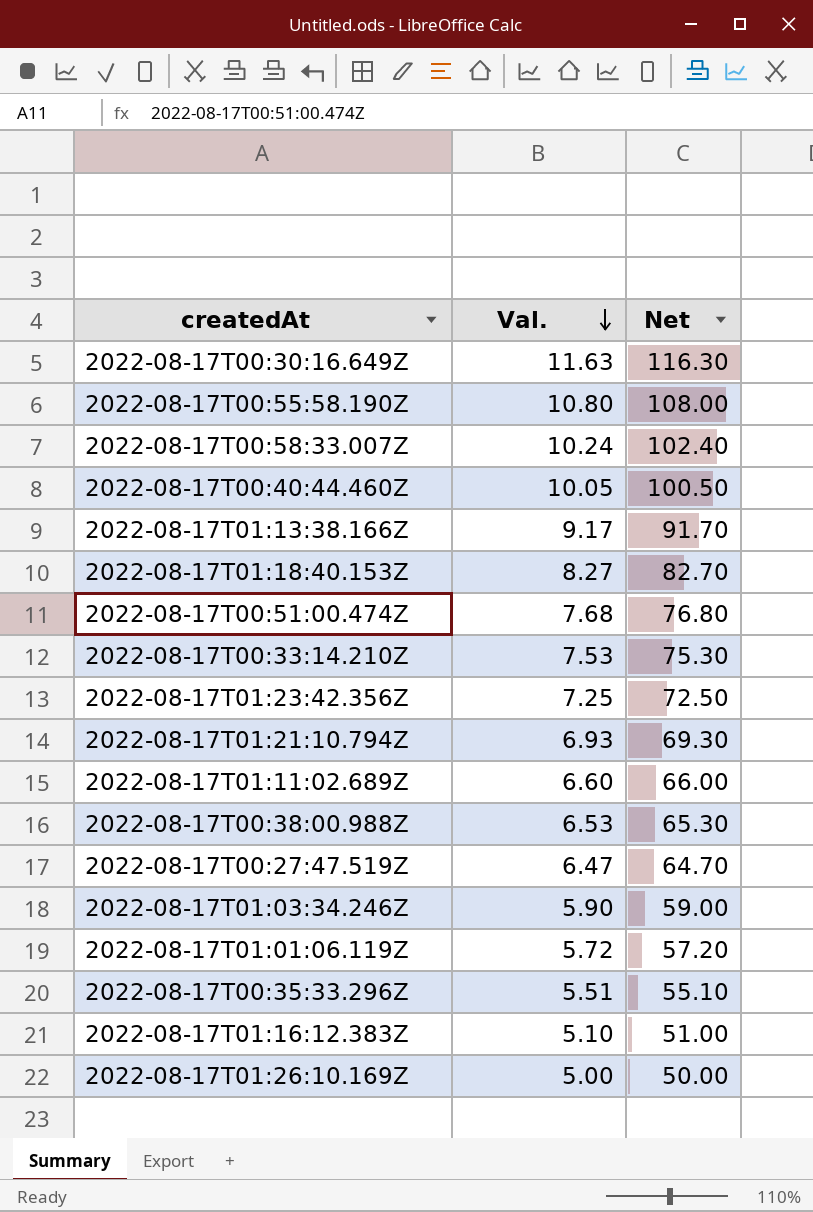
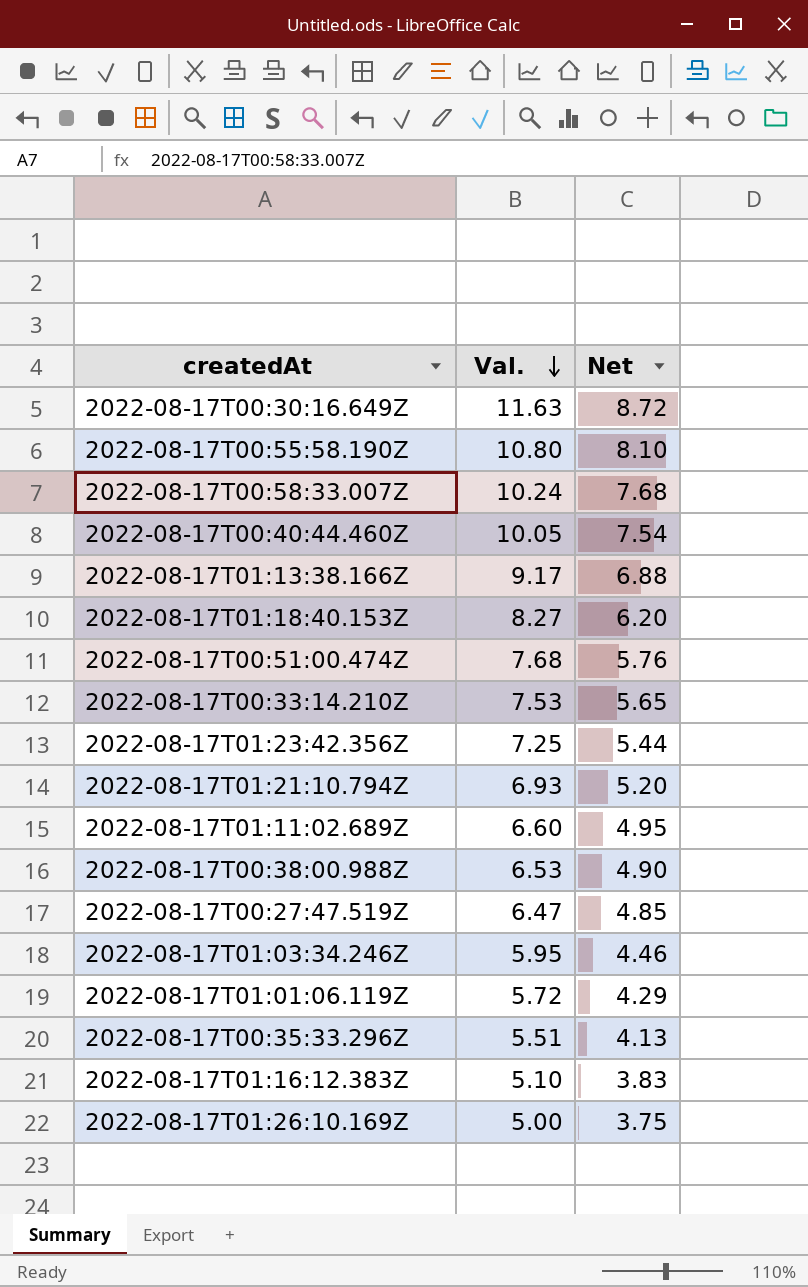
column Net | formula: [Val.] * 10 -> [Val.] * 0.75
2022-08-17T01:03:34.246Z | Val.: 5.90 -> 5.95

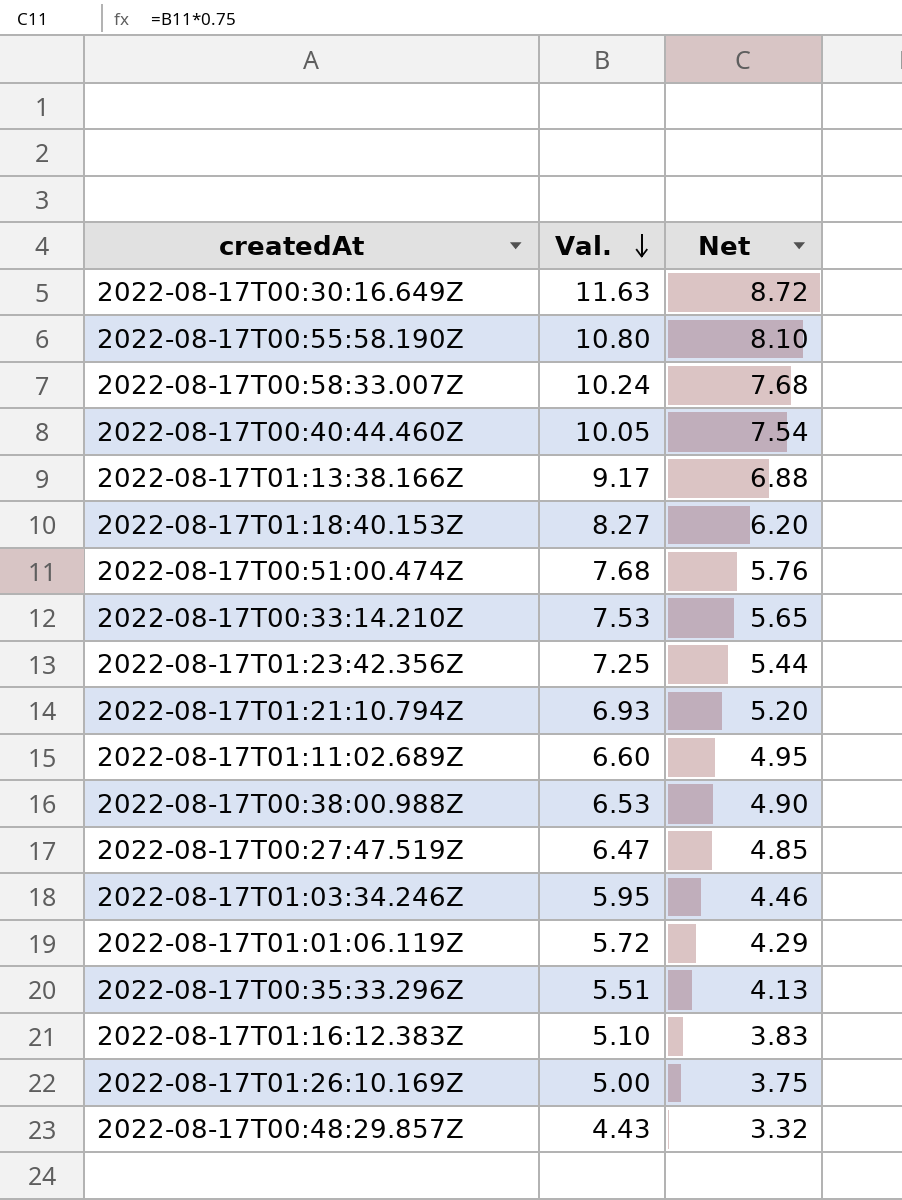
row 2022-08-17T00:48:29.857Z: none -> 4.43 | 3.32

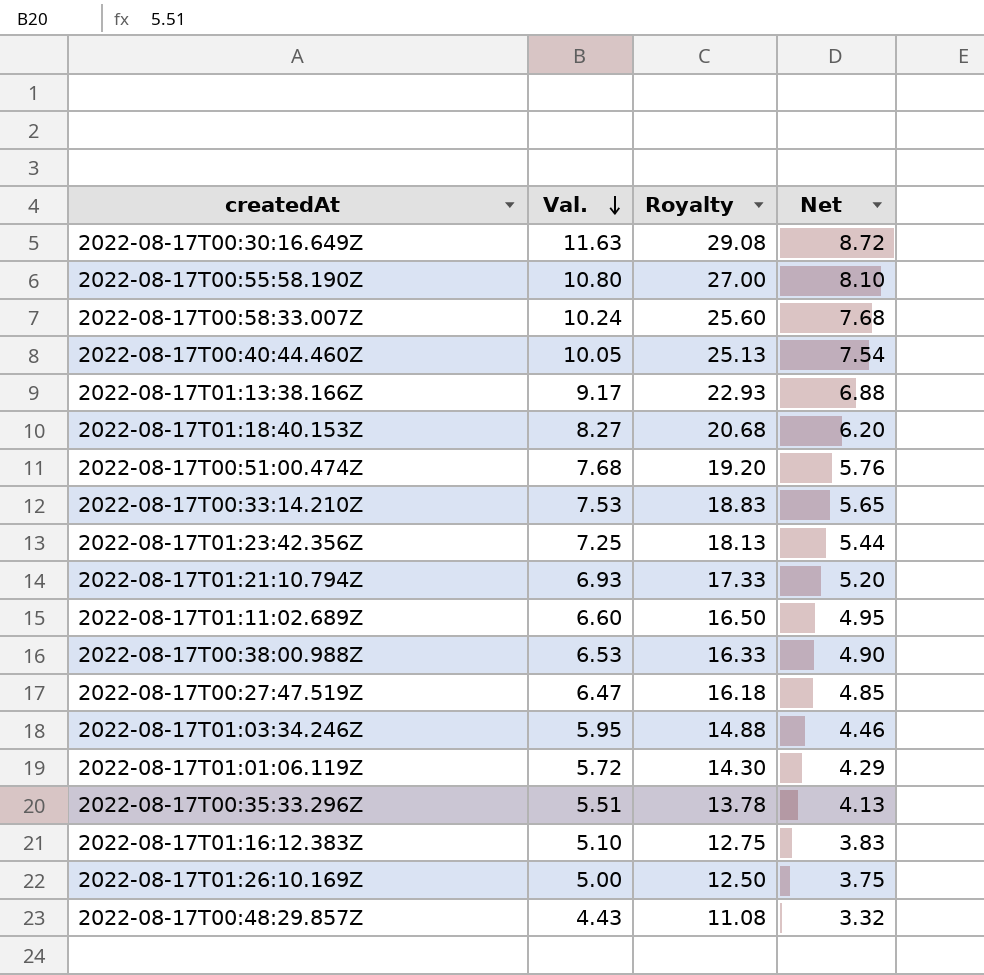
column Royalty | formula: none -> [Val.] * 2.5

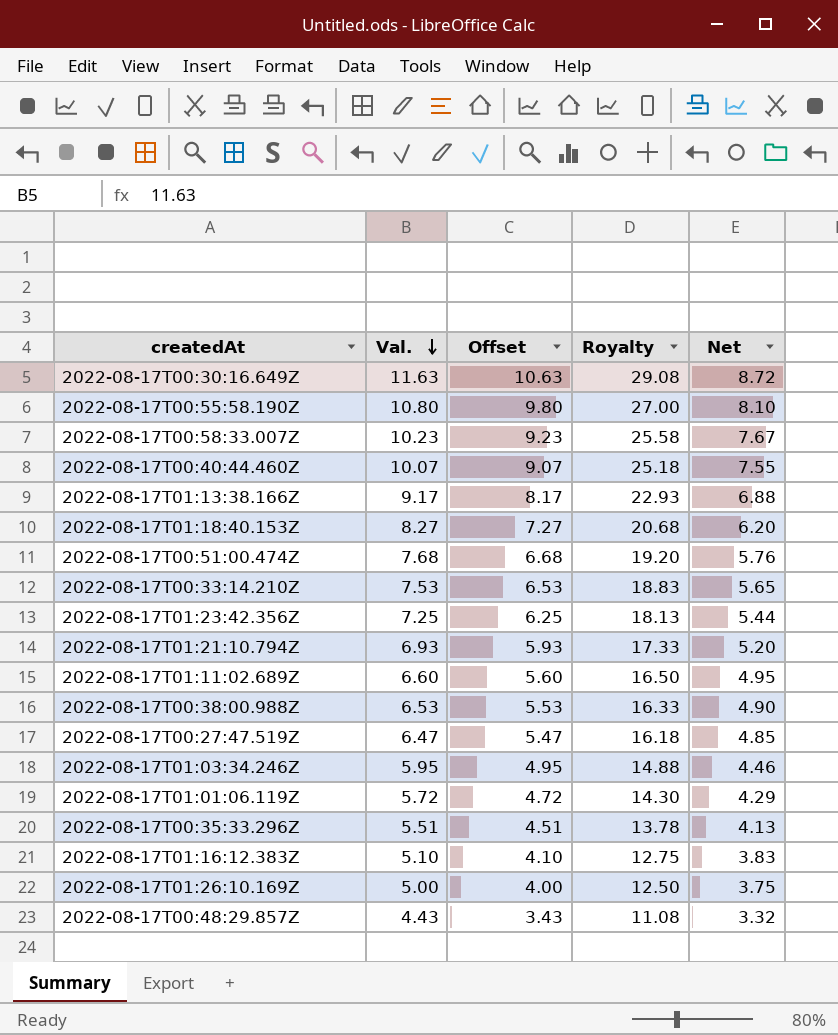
column Offset | formula: none -> [Val.] - 1
2022-08-17T00:58:33.007Z | Val.: 10.24 -> 10.23
2022-08-17T00:58:33.007Z | Royalty: 25.60 -> 25.58
2022-08-17T00:58:33.007Z | Net: 7.68 -> 7.67
2022-08-17T00:40:44.460Z | Val.: 10.05 -> 10.07
2022-08-17T00:40:44.460Z | Royalty: 25.13 -> 25.18
2022-08-17T00:40:44.460Z | Net: 7.54 -> 7.55

